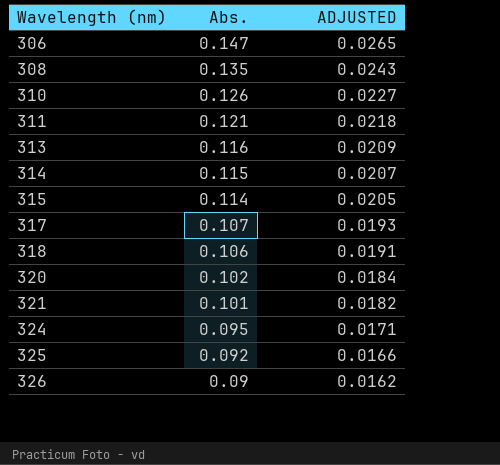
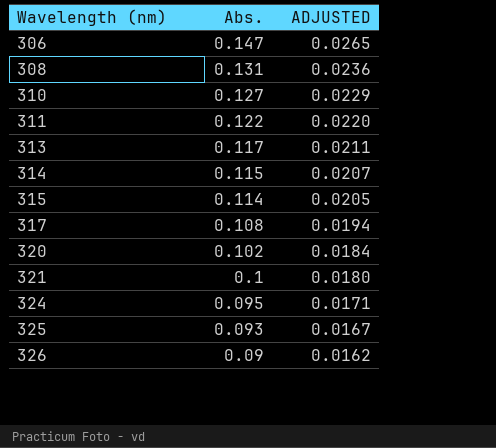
row 318: 0.106 | 0.0191 -> none
308 | Abs.: 0.135 -> 0.131
308 | ADJUSTED: 0.0243 -> 0.0236
310 | Abs.: 0.126 -> 0.127
310 | ADJUSTED: 0.0227 -> 0.0229
311 | Abs.: 0.121 -> 0.122
311 | ADJUSTED: 0.0218 -> 0.0220
313 | Abs.: 0.116 -> 0.117
313 | ADJUSTED: 0.0209 -> 0.0211
317 | Abs.: 0.107 -> 0.108
317 | ADJUSTED: 0.0193 -> 0.0194
321 | Abs.: 0.101 -> 0.1
321 | ADJUSTED: 0.0182 -> 0.0180
325 | Abs.: 0.092 -> 0.093
325 | ADJUSTED: 0.0166 -> 0.0167

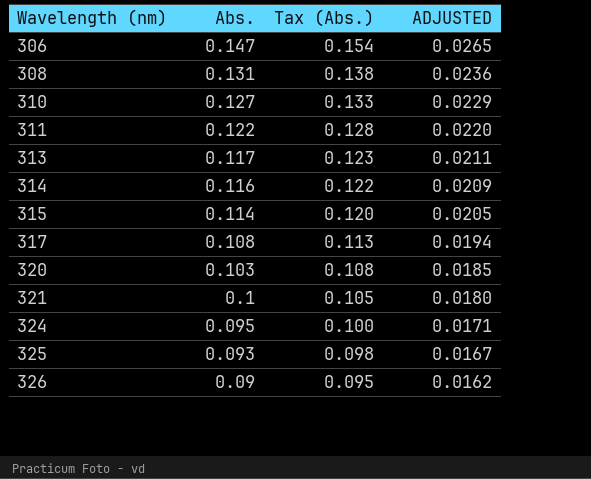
column Tax (Abs.) | formula: none -> [Abs.] * 1.05
314 | Abs.: 0.115 -> 0.116
314 | ADJUSTED: 0.0207 -> 0.0209
320 | Abs.: 0.102 -> 0.103
320 | ADJUSTED: 0.0184 -> 0.0185

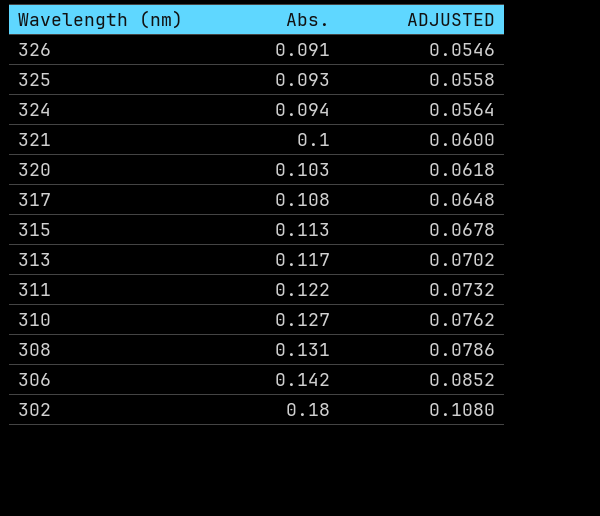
row order: Wavelength (nm) ascending -> Wavelength (nm) descending
column Tax (Abs.) | formula: [Abs.] * 1.05 -> none
column ADJUSTED | formula: [Abs.] * 0.18 -> [Abs.] * 0.6
row 314: 0.116 | 0.122 | 0.0209 -> none
326 | Abs.: 0.09 -> 0.091
324 | Abs.: 0.095 -> 0.094
315 | Abs.: 0.114 -> 0.113
306 | Abs.: 0.147 -> 0.142
row 302: none -> 0.18 | 0.1080

